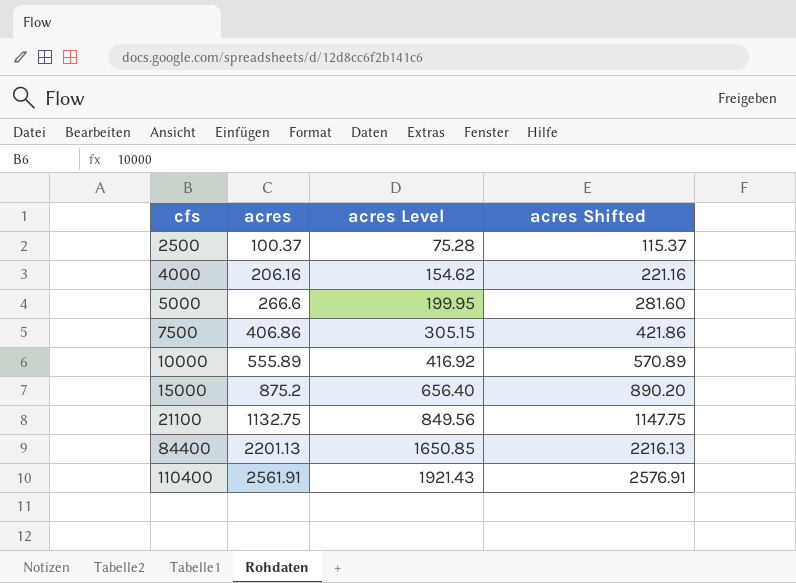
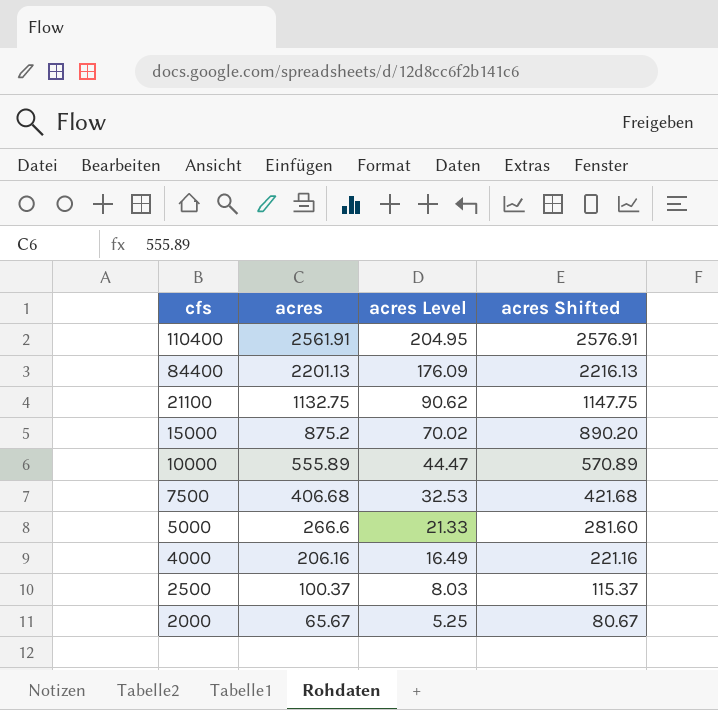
row order: cfs ascending -> cfs descending
column acres Level | formula: [acres] * 0.75 -> [acres] * 0.08
7500 | acres: 406.86 -> 406.68
7500 | acres Shifted: 421.86 -> 421.68
row 2000: none -> 65.67 | 5.25 | 80.67

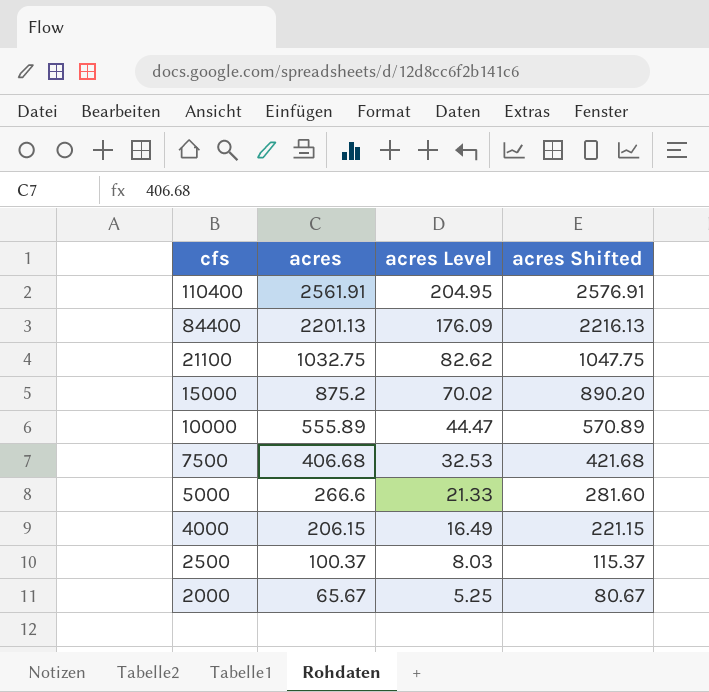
21100 | acres: 1132.75 -> 1032.75
21100 | acres Level: 90.62 -> 82.62
21100 | acres Shifted: 1147.75 -> 1047.75
4000 | acres: 206.16 -> 206.15
4000 | acres Shifted: 221.16 -> 221.15

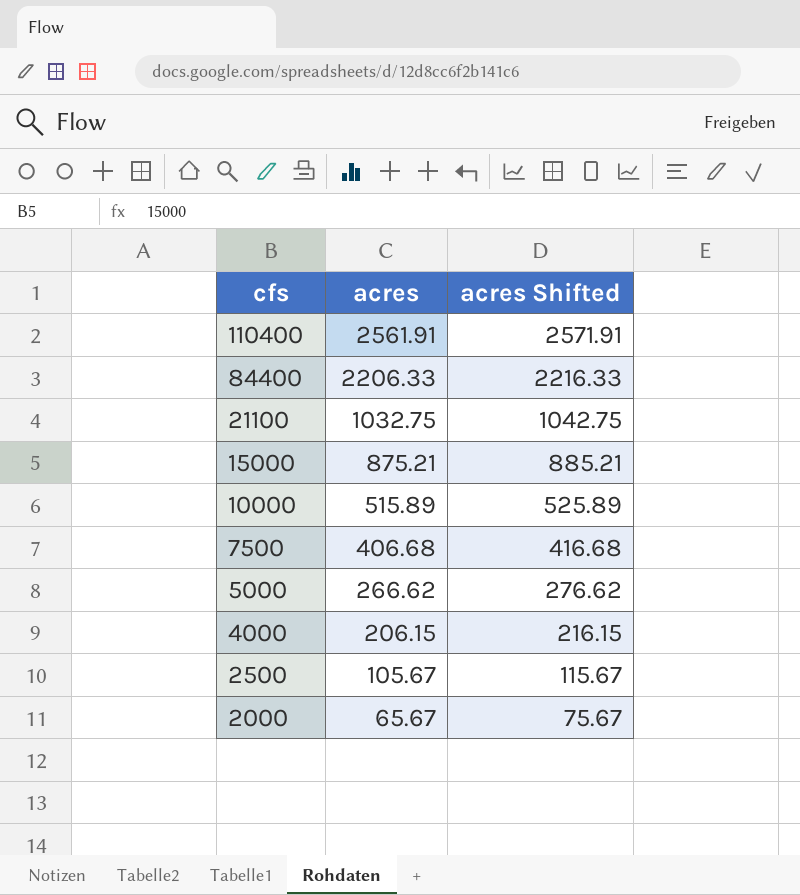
column acres Level | formula: [acres] * 0.08 -> none
column acres Shifted | formula: [acres] + 15 -> [acres] + 10
84400 | acres: 2201.13 -> 2206.33
15000 | acres: 875.2 -> 875.21
10000 | acres: 555.89 -> 515.89
5000 | acres: 266.6 -> 266.62
2500 | acres: 100.37 -> 105.67

